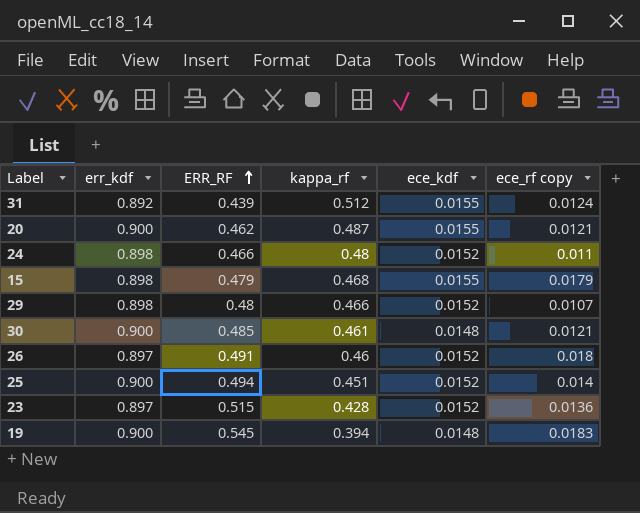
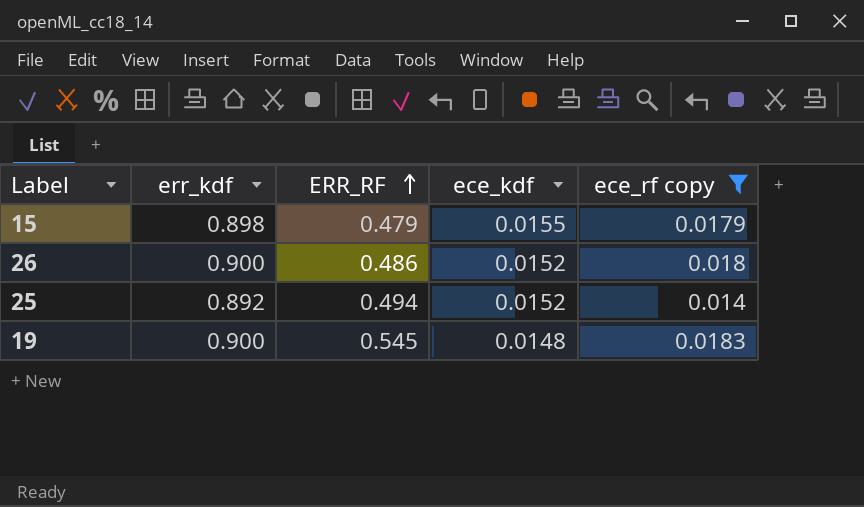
filter: none -> ece_rf copy >= 0.014
column kappa_rf | position: 4 -> none
26 | err_kdf: 0.897 -> 0.900
26 | ERR_RF: 0.491 -> 0.486
25 | err_kdf: 0.900 -> 0.892

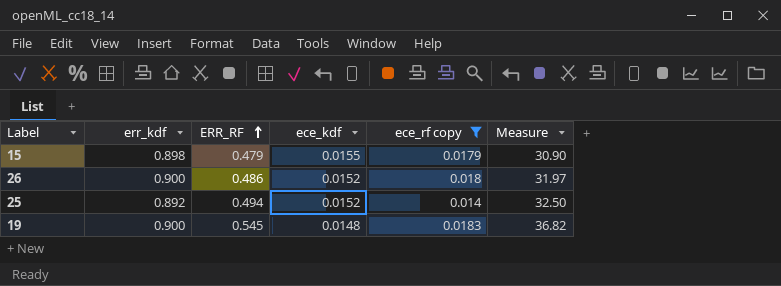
column Measure | formula: none -> [ERR_RF] / [ece_kdf]

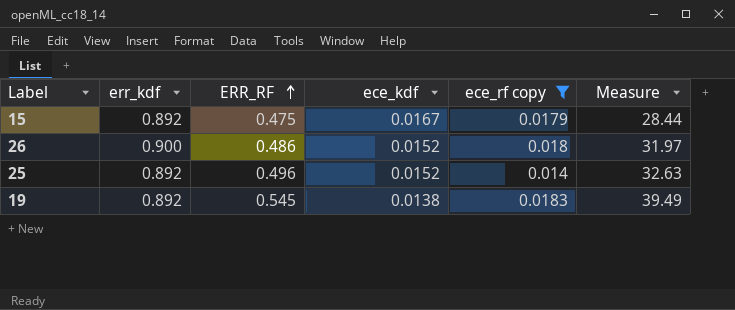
15 | err_kdf: 0.898 -> 0.892
15 | ERR_RF: 0.479 -> 0.475
15 | ece_kdf: 0.0155 -> 0.0167
15 | Measure: 30.90 -> 28.44
25 | ERR_RF: 0.494 -> 0.496
25 | Measure: 32.50 -> 32.63
19 | err_kdf: 0.900 -> 0.892
19 | ece_kdf: 0.0148 -> 0.0138
19 | Measure: 36.82 -> 39.49

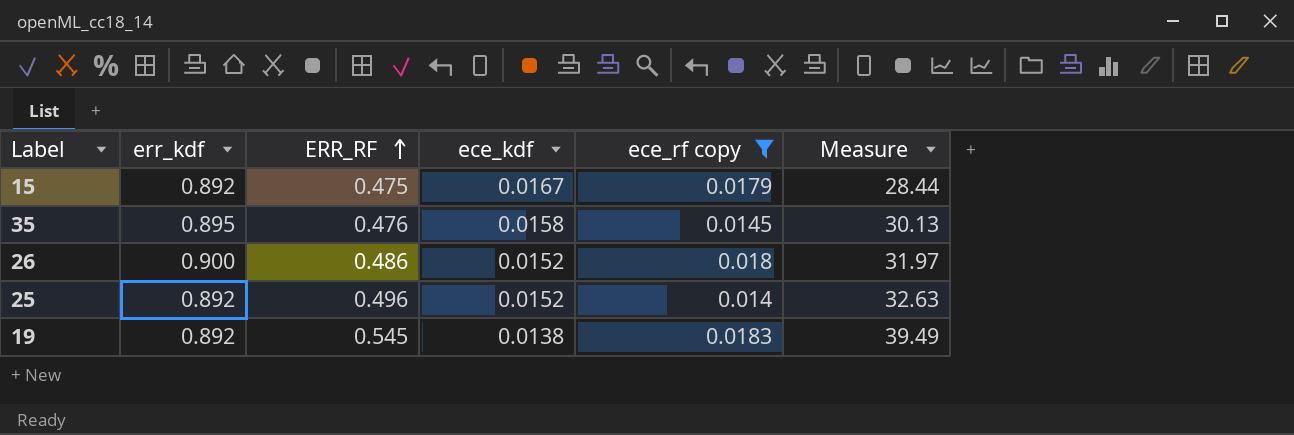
row 35: none -> 0.895 | 0.476 | 0.0158 | 0.0145 | 30.13

